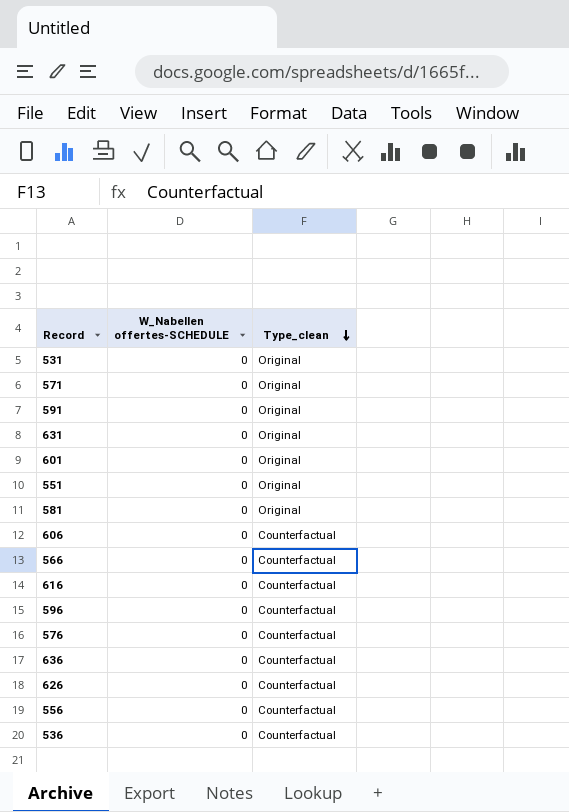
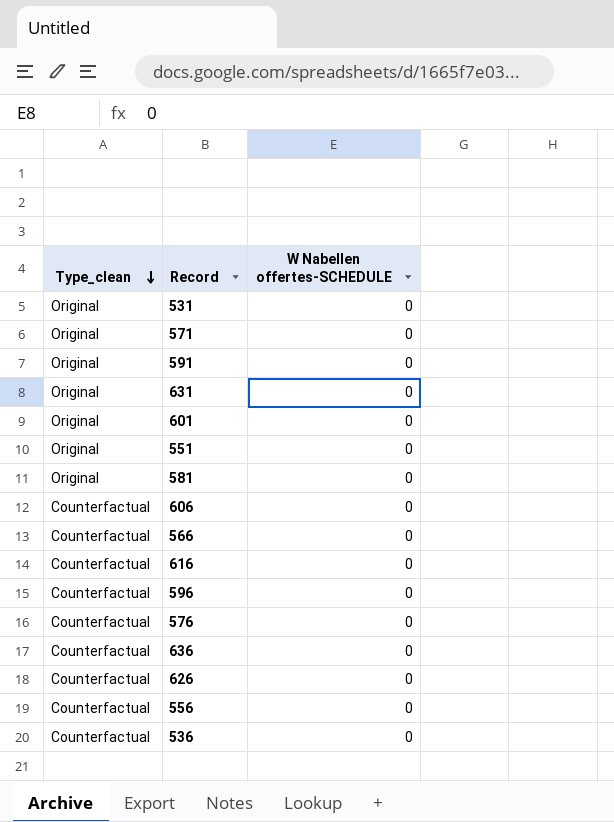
column Type_clean | position: 3 -> 1
column name: W_Nabellen offertes-SCHEDULE -> W Nabellen offertes-SCHEDULE

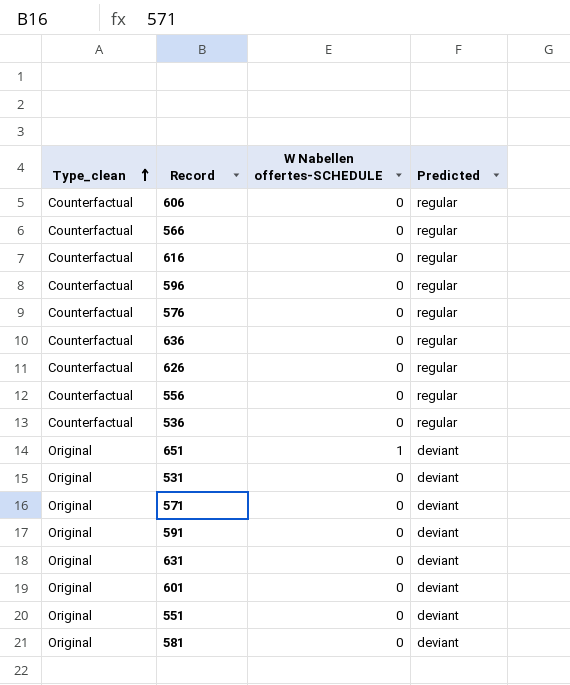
row order: Type_clean descending -> Type_clean ascending
column Predicted | position: none -> 4
row 651: none -> Original | 1 | deviant

